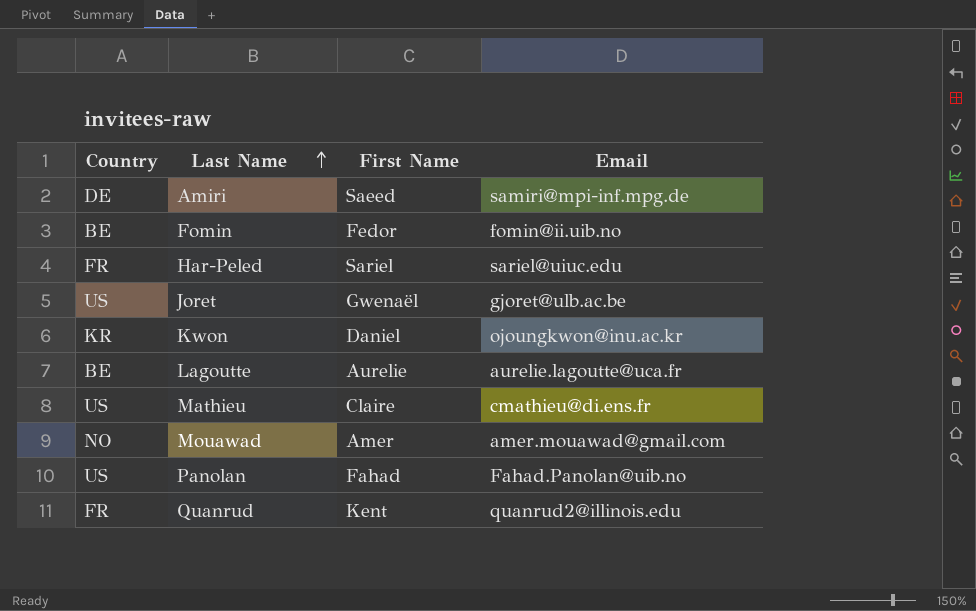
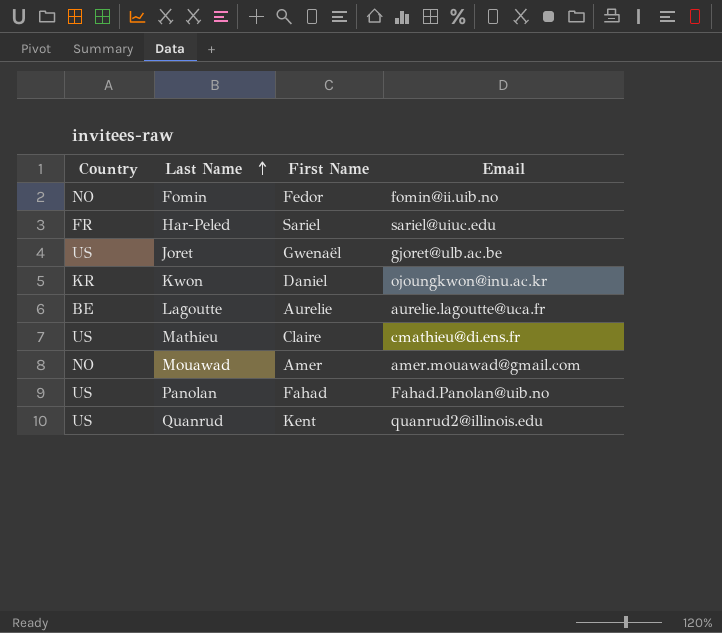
row Amiri: DE | Saeed | samiri@mpi-inf.mpg.de -> none
Fomin | Country: BE -> NO
Quanrud | Country: FR -> US

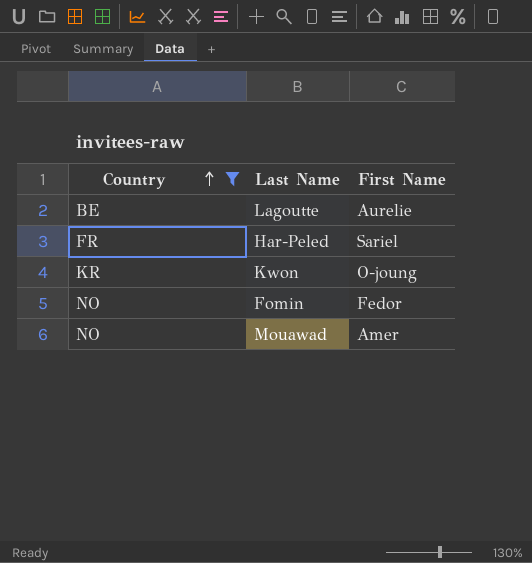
filter: none -> Country != US
row order: Last Name ascending -> Country ascending
column Email | position: 4 -> none
Kwon | First Name: Daniel -> O-joung

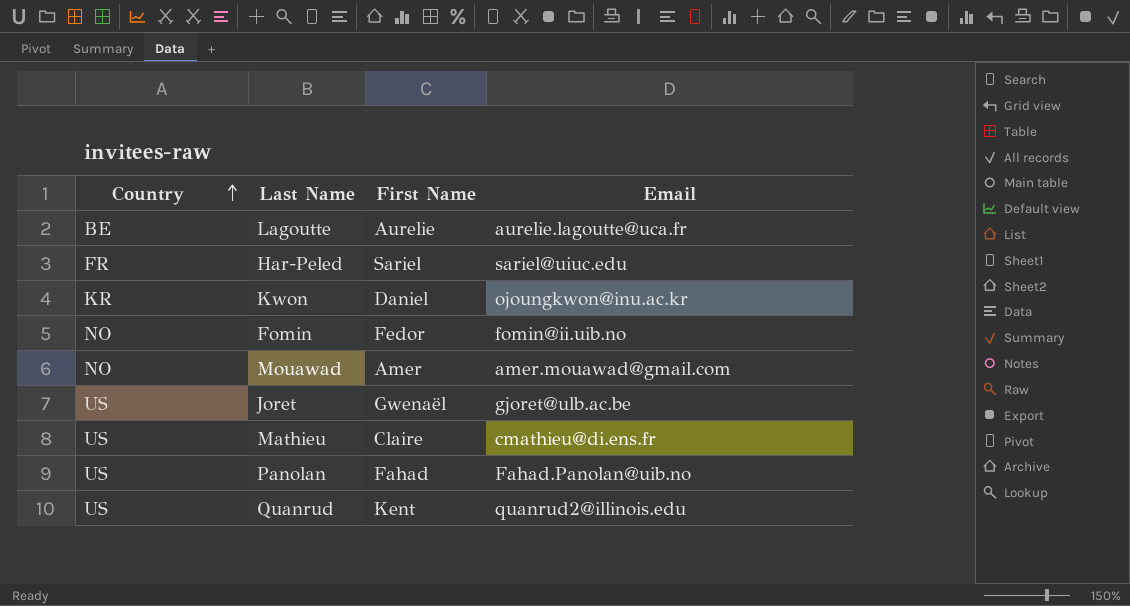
filter: Country != US -> none
column Email | position: none -> 4
Kwon | First Name: O-joung -> Daniel

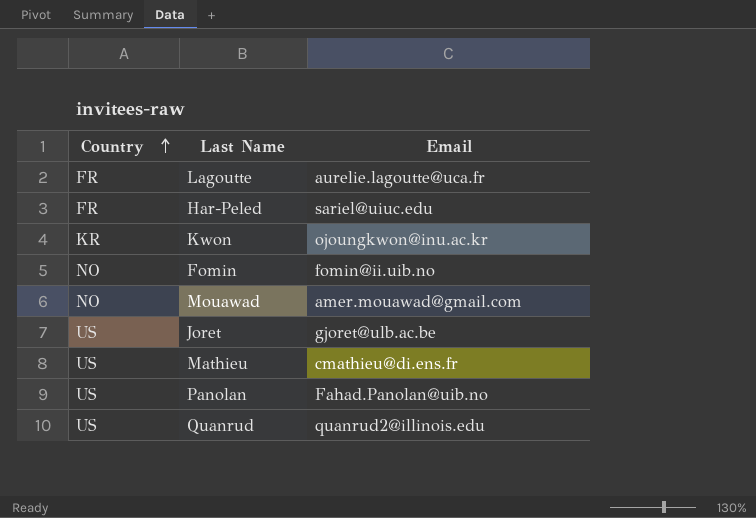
column First Name | position: 3 -> none
Lagoutte | Country: BE -> FR

